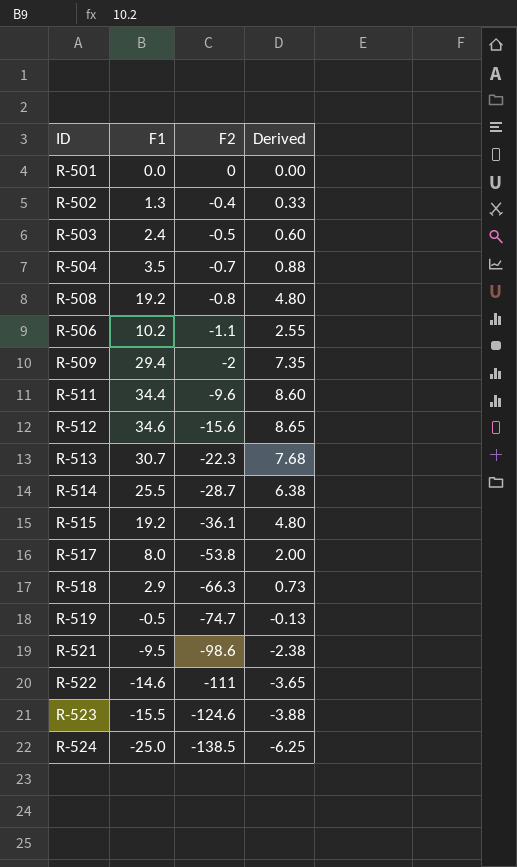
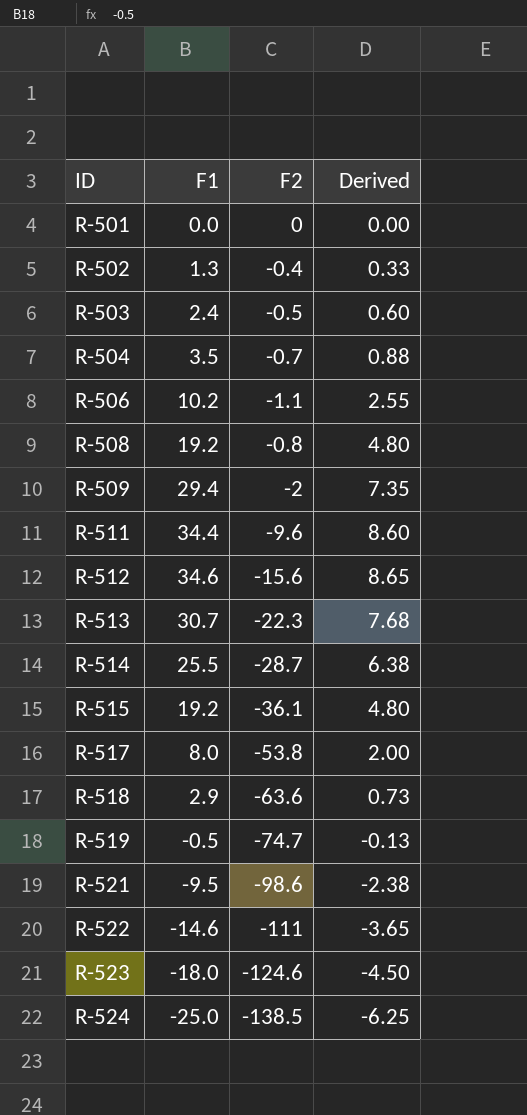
row order: F2 descending -> ID ascending
R-518 | F2: -66.3 -> -63.6
R-523 | F1: -15.5 -> -18.0
R-523 | Derived: -3.88 -> -4.50

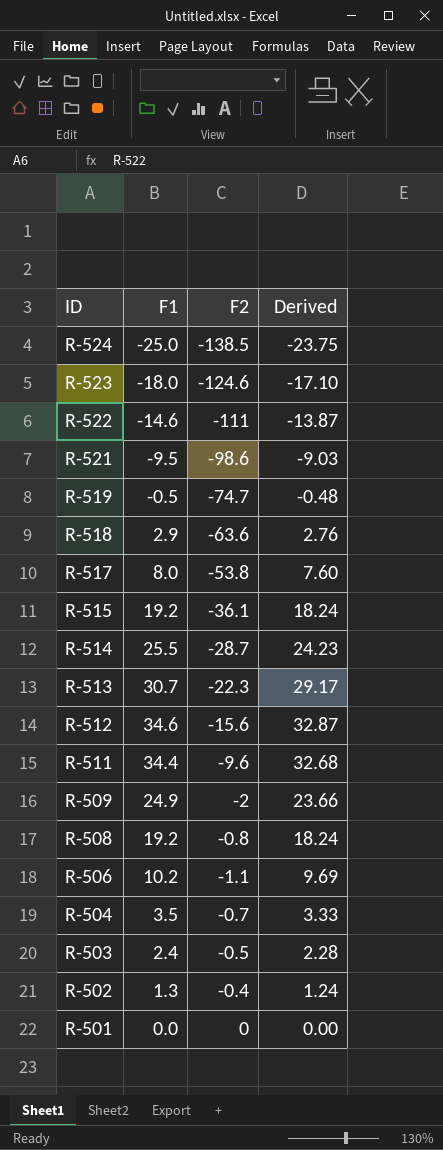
row order: ID ascending -> ID descending
column Derived | formula: [F1] * 0.25 -> [F1] * 0.95
R-509 | F1: 29.4 -> 24.9

